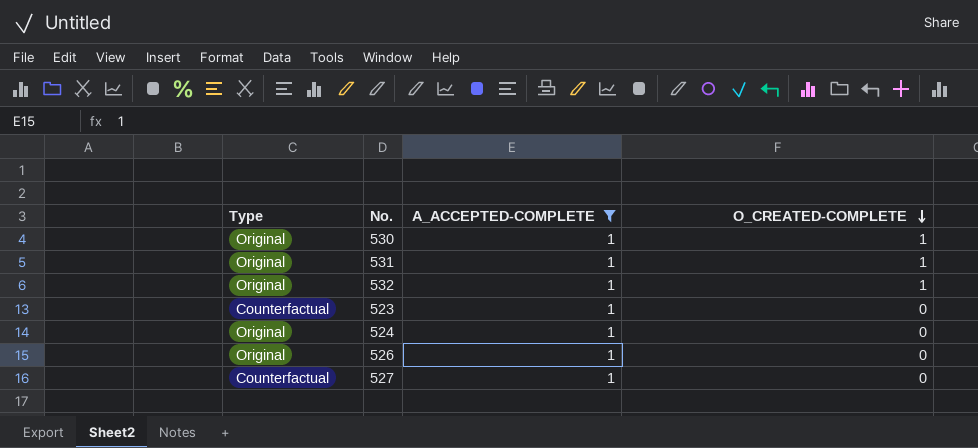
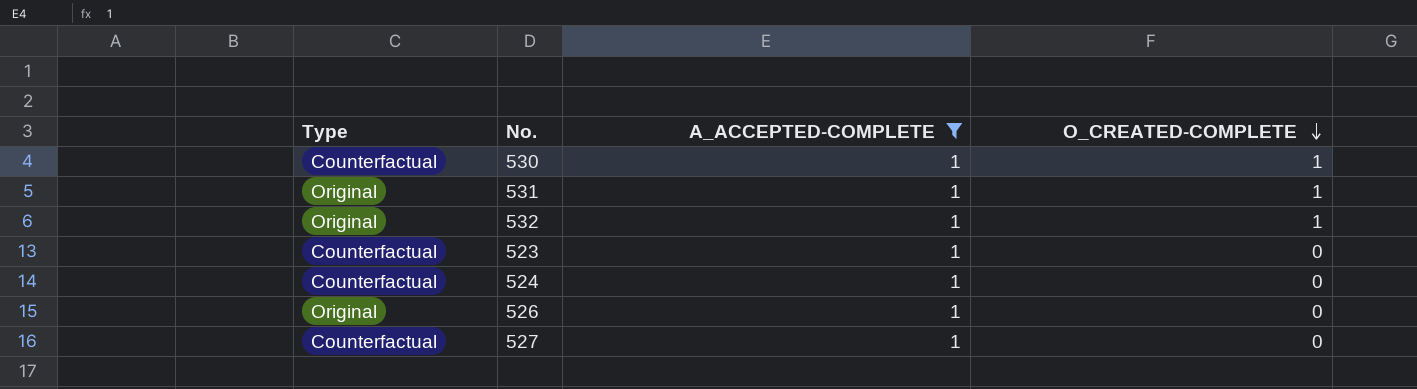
530 | Type: Original -> Counterfactual
524 | Type: Original -> Counterfactual

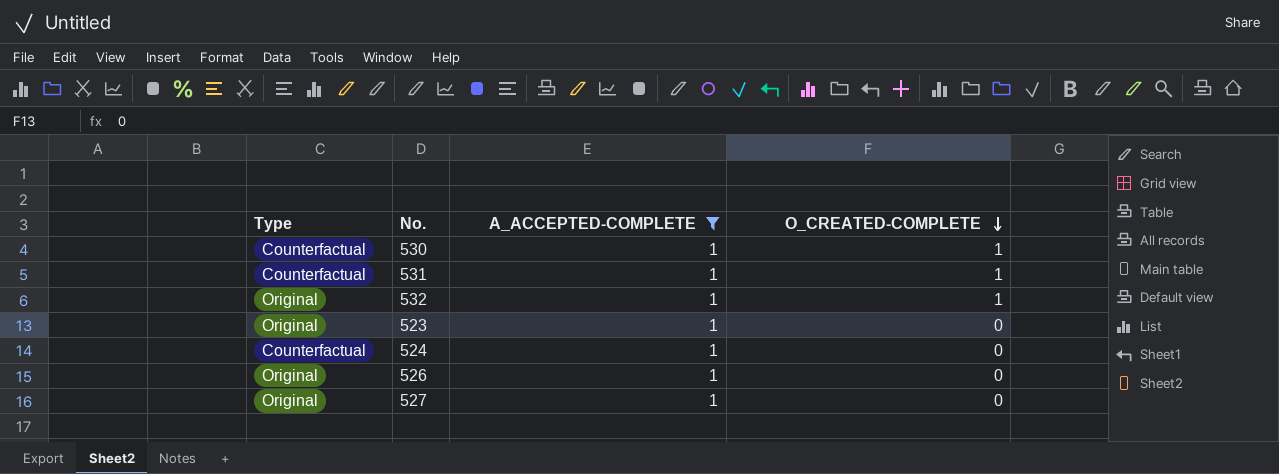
531 | Type: Original -> Counterfactual
523 | Type: Counterfactual -> Original
527 | Type: Counterfactual -> Original

